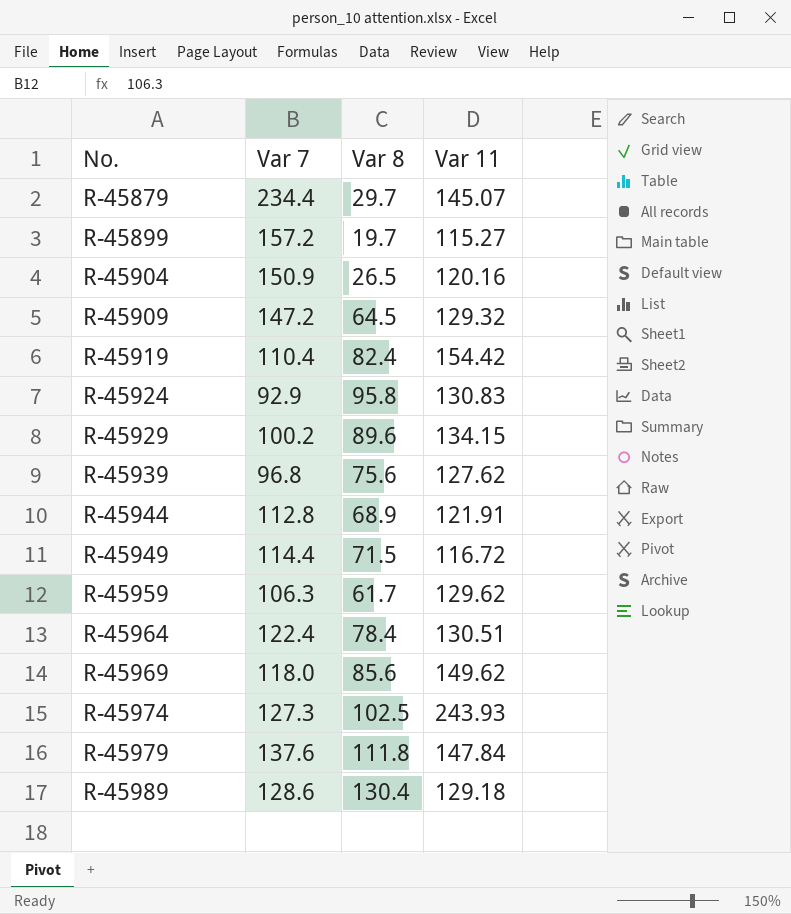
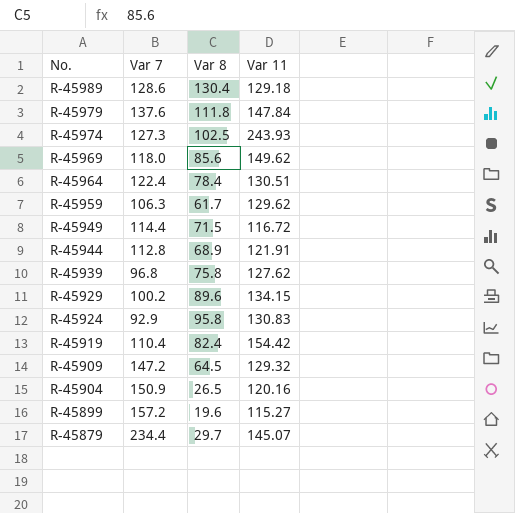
row order: No. ascending -> No. descending
R-45939 | Var 8: 75.6 -> 75.8
R-45899 | Var 8: 19.7 -> 19.6

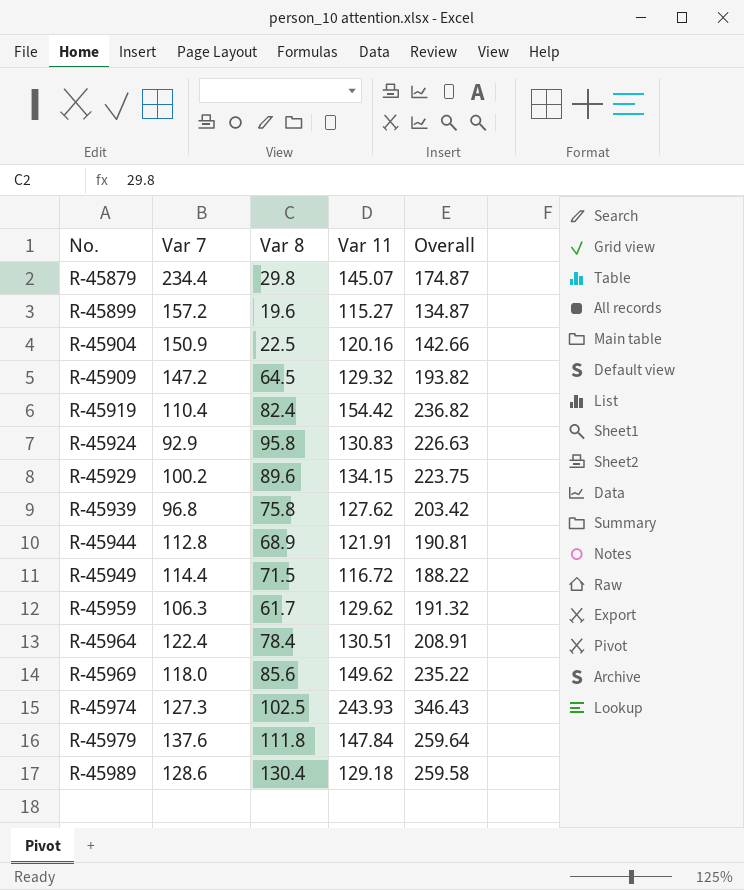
row order: No. descending -> No. ascending
column Overall | formula: none -> [Var 8] + [Var 11]
R-45879 | Var 8: 29.7 -> 29.8
R-45904 | Var 8: 26.5 -> 22.5

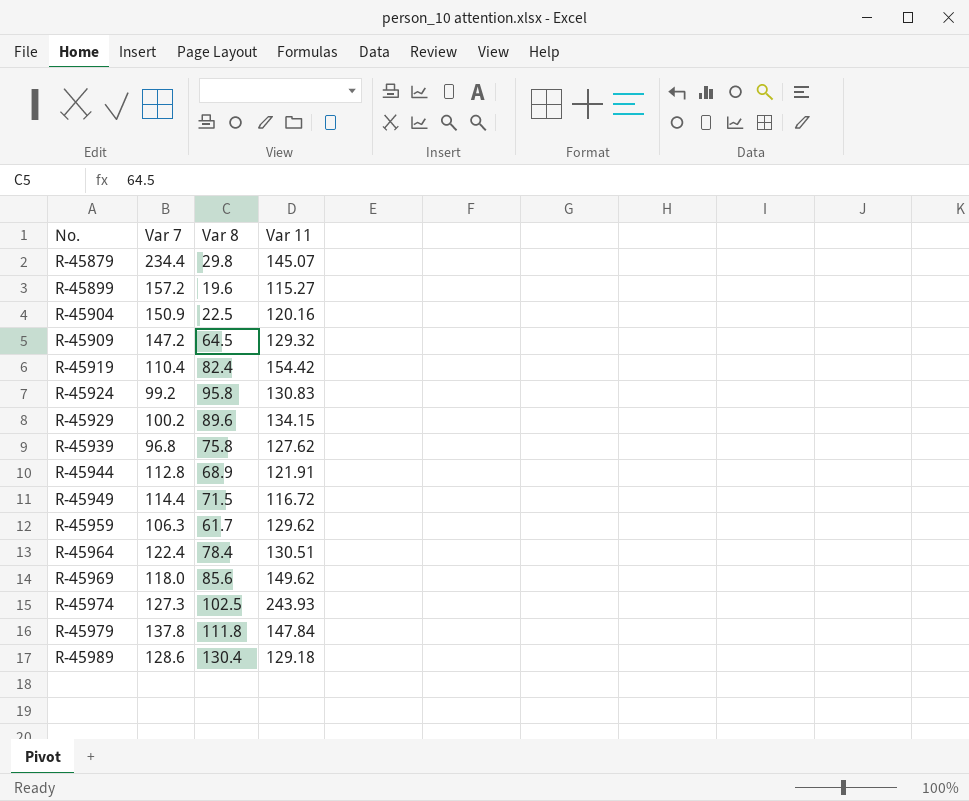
column Overall | formula: [Var 8] + [Var 11] -> none
R-45924 | Var 7: 92.9 -> 99.2
R-45979 | Var 7: 137.6 -> 137.8

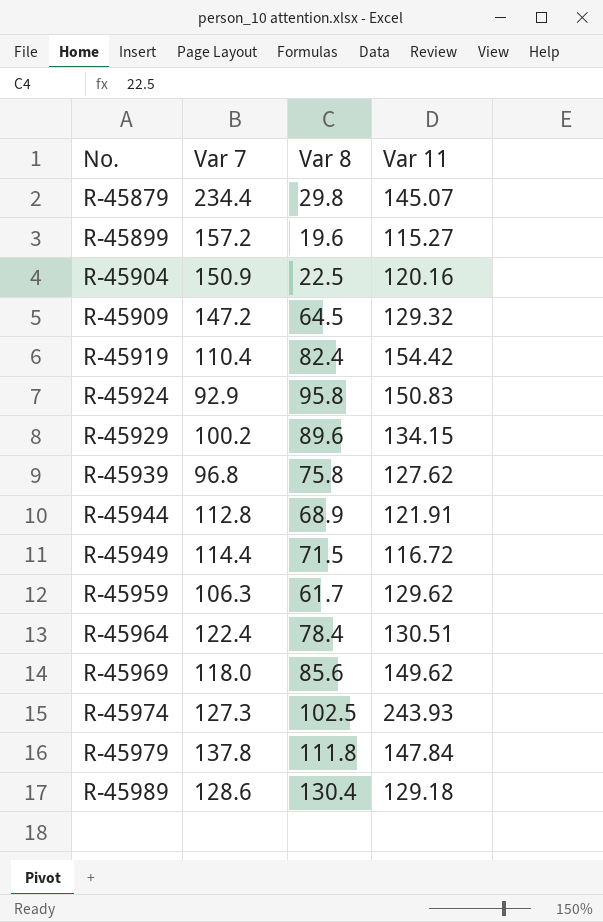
R-45924 | Var 7: 99.2 -> 92.9
R-45924 | Var 11: 130.83 -> 150.83

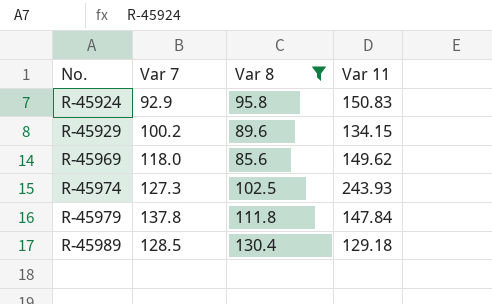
filter: none -> Var 8 >= 85.6
R-45989 | Var 7: 128.6 -> 128.5

